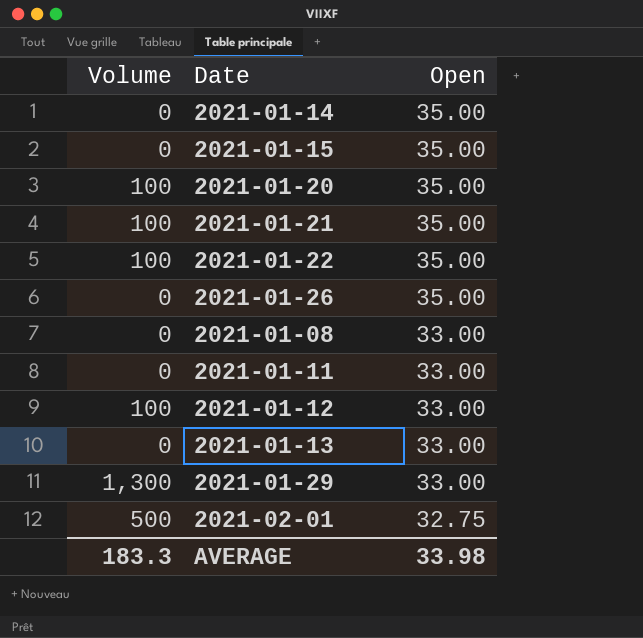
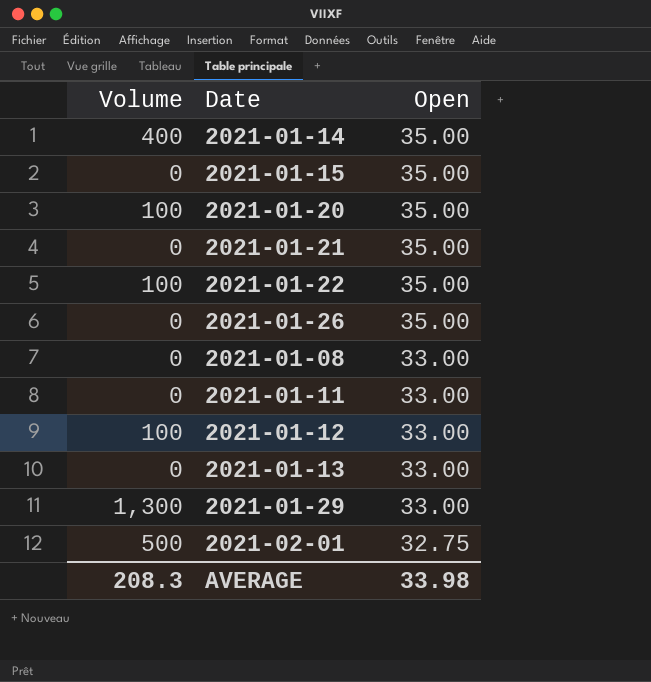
2021-01-14 | Volume: 0 -> 400
2021-01-21 | Volume: 100 -> 0
AVERAGE | Volume: 183.3 -> 208.3

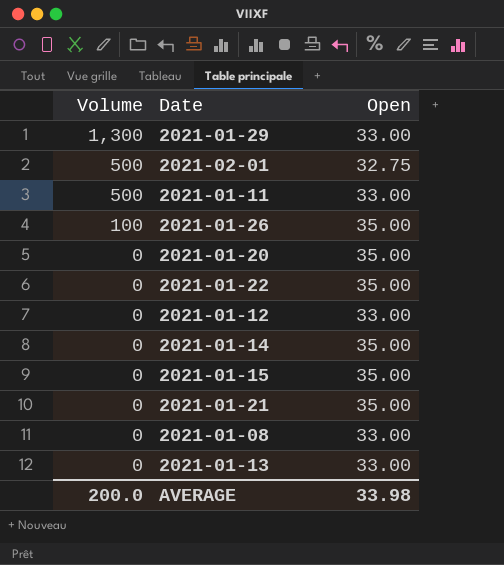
row order: Open descending -> Volume descending
2021-01-11 | Volume: 0 -> 500
2021-01-26 | Volume: 0 -> 100
2021-01-20 | Volume: 100 -> 0
2021-01-22 | Volume: 100 -> 0
2021-01-12 | Volume: 100 -> 0
2021-01-14 | Volume: 400 -> 0
AVERAGE | Volume: 208.3 -> 200.0

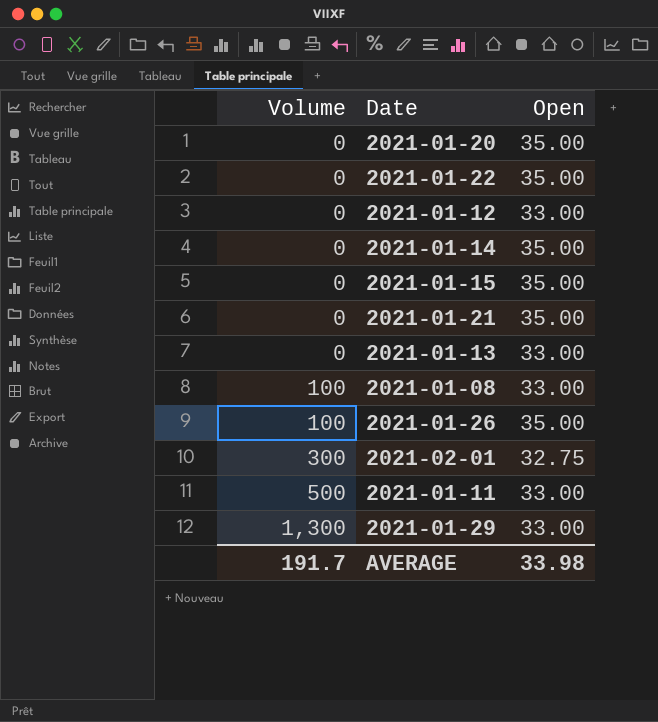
row order: Volume descending -> Volume ascending
2021-01-08 | Volume: 0 -> 100
2021-02-01 | Volume: 500 -> 300
AVERAGE | Volume: 200.0 -> 191.7

